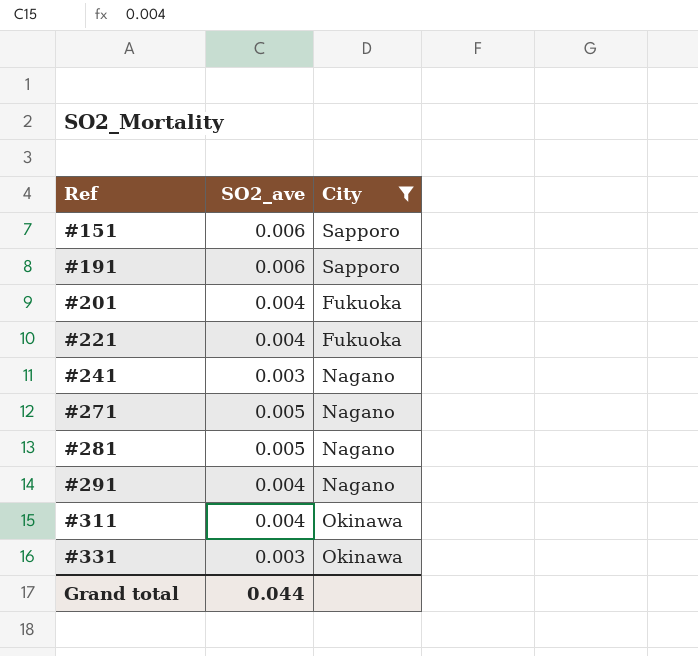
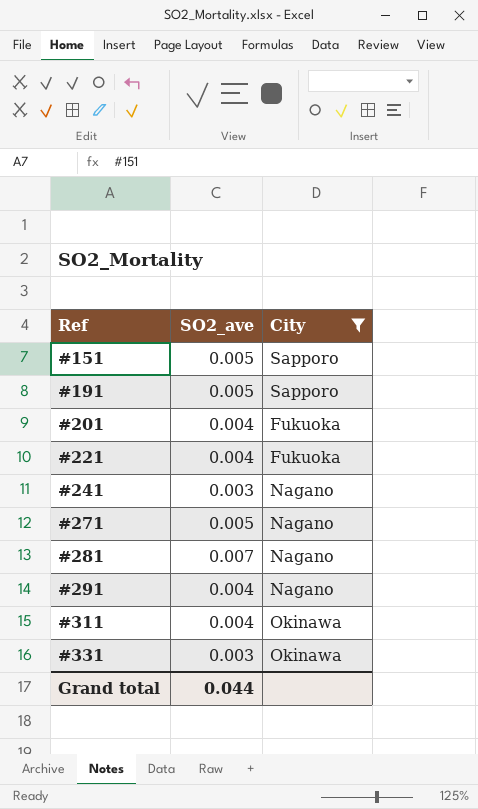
#151 | SO2_ave: 0.006 -> 0.005
#191 | SO2_ave: 0.006 -> 0.005
#281 | SO2_ave: 0.005 -> 0.007

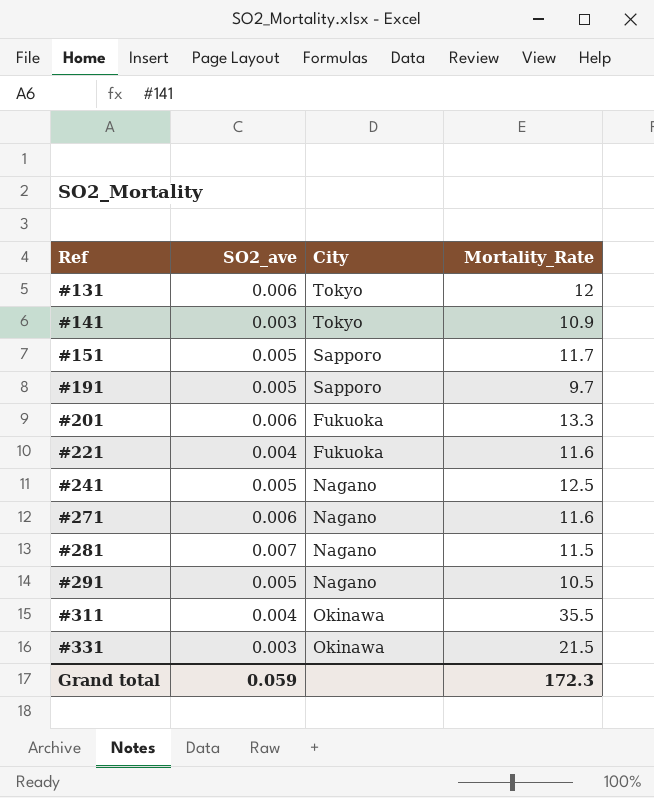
filter: City != Tokyo -> none
column Mortality_Rate | position: none -> 4
#201 | SO2_ave: 0.004 -> 0.006
#241 | SO2_ave: 0.003 -> 0.005
#271 | SO2_ave: 0.005 -> 0.006
#291 | SO2_ave: 0.004 -> 0.005
Grand total | SO2_ave: 0.044 -> 0.059

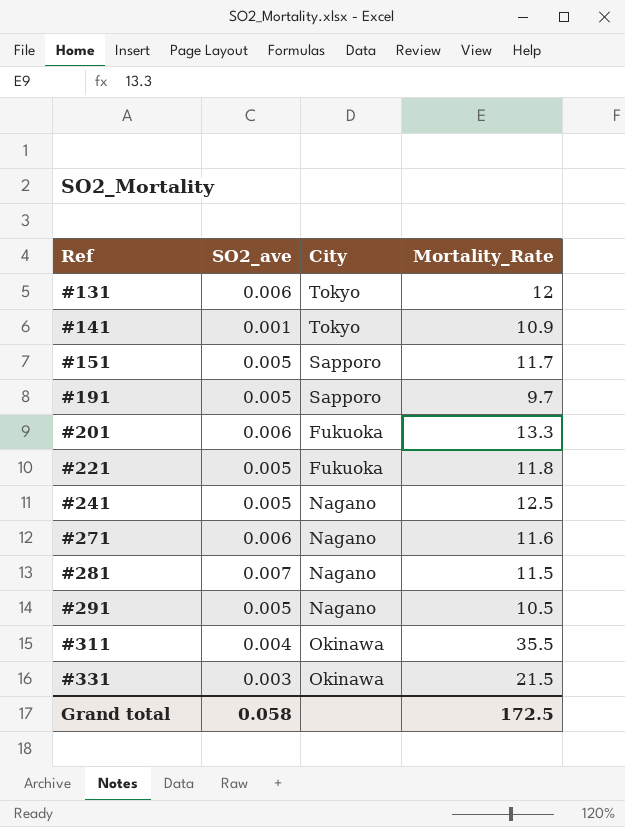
#141 | SO2_ave: 0.003 -> 0.001
#221 | SO2_ave: 0.004 -> 0.005
#221 | Mortality_Rate: 11.6 -> 11.8
Grand total | SO2_ave: 0.059 -> 0.058
Grand total | Mortality_Rate: 172.3 -> 172.5

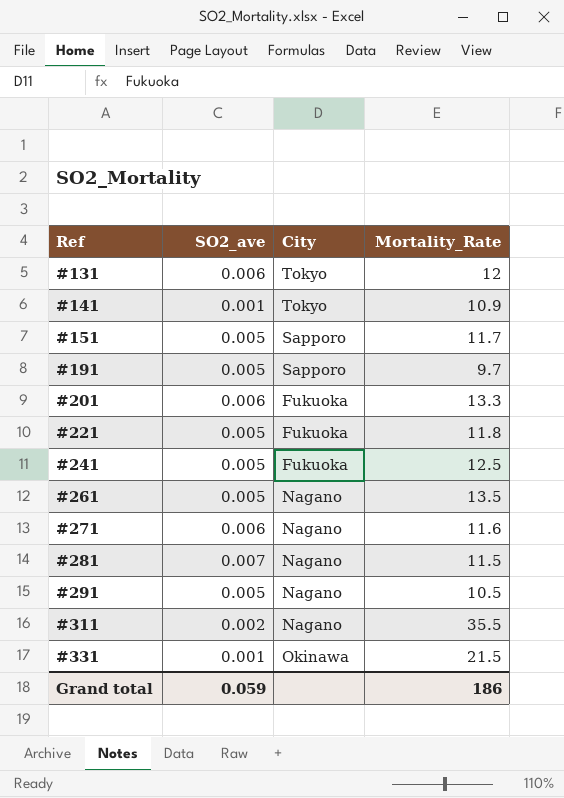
#241 | City: Nagano -> Fukuoka
row #261: none -> 0.005 | Nagano | 13.5
#311 | SO2_ave: 0.004 -> 0.002
#311 | City: Okinawa -> Nagano
#331 | SO2_ave: 0.003 -> 0.001
Grand total | SO2_ave: 0.058 -> 0.059
Grand total | Mortality_Rate: 172.5 -> 186

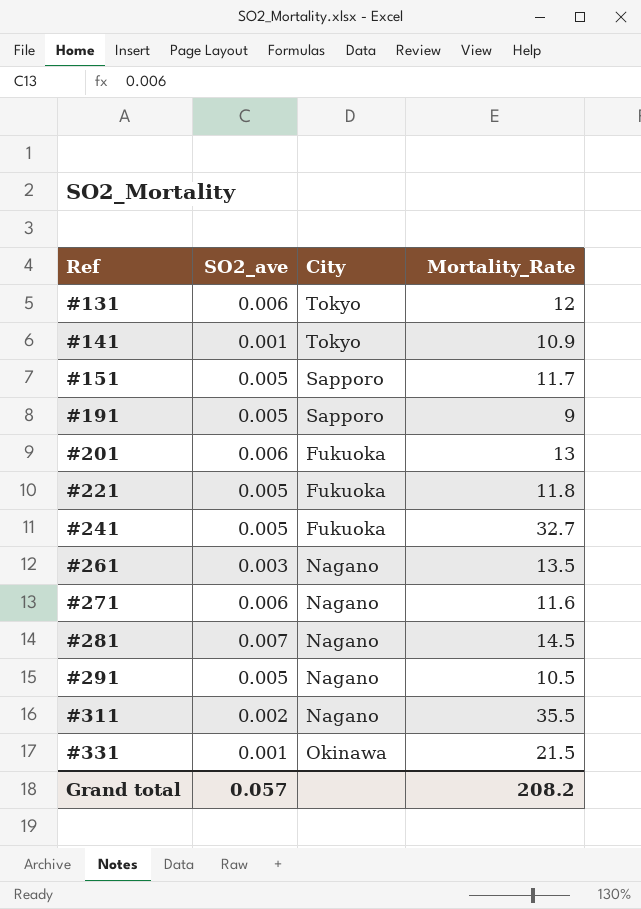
#191 | Mortality_Rate: 9.7 -> 9
#201 | Mortality_Rate: 13.3 -> 13
#241 | Mortality_Rate: 12.5 -> 32.7
#261 | SO2_ave: 0.005 -> 0.003
#281 | Mortality_Rate: 11.5 -> 14.5
Grand total | SO2_ave: 0.059 -> 0.057
Grand total | Mortality_Rate: 186 -> 208.2

